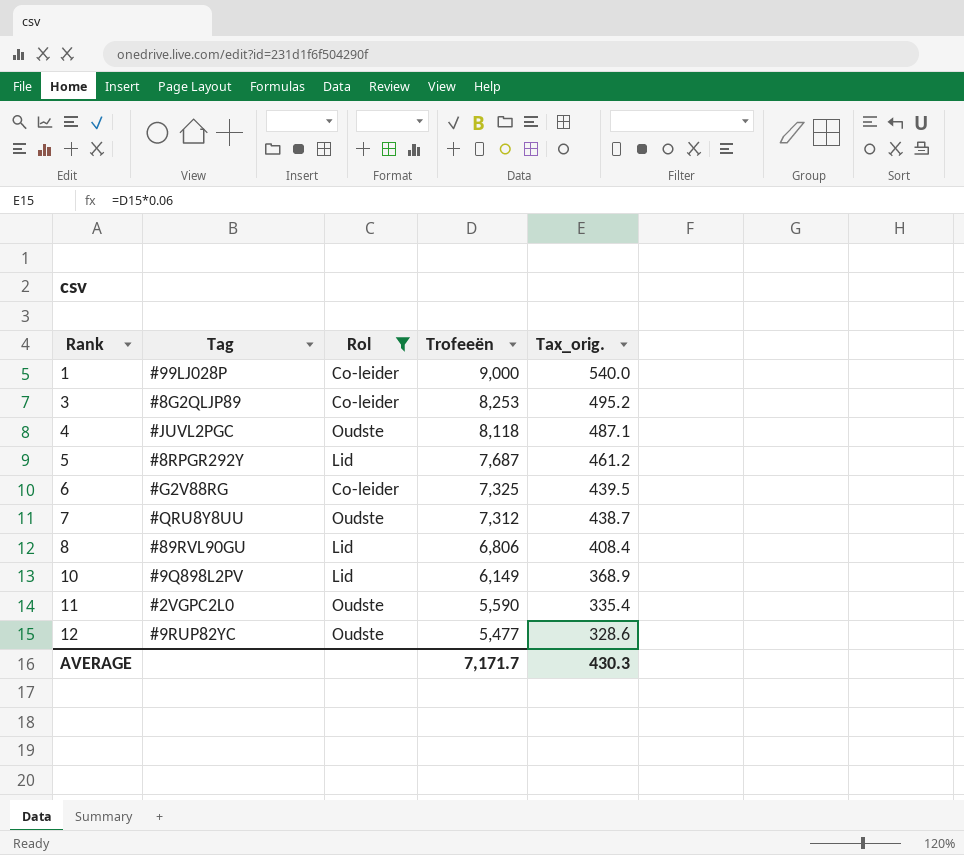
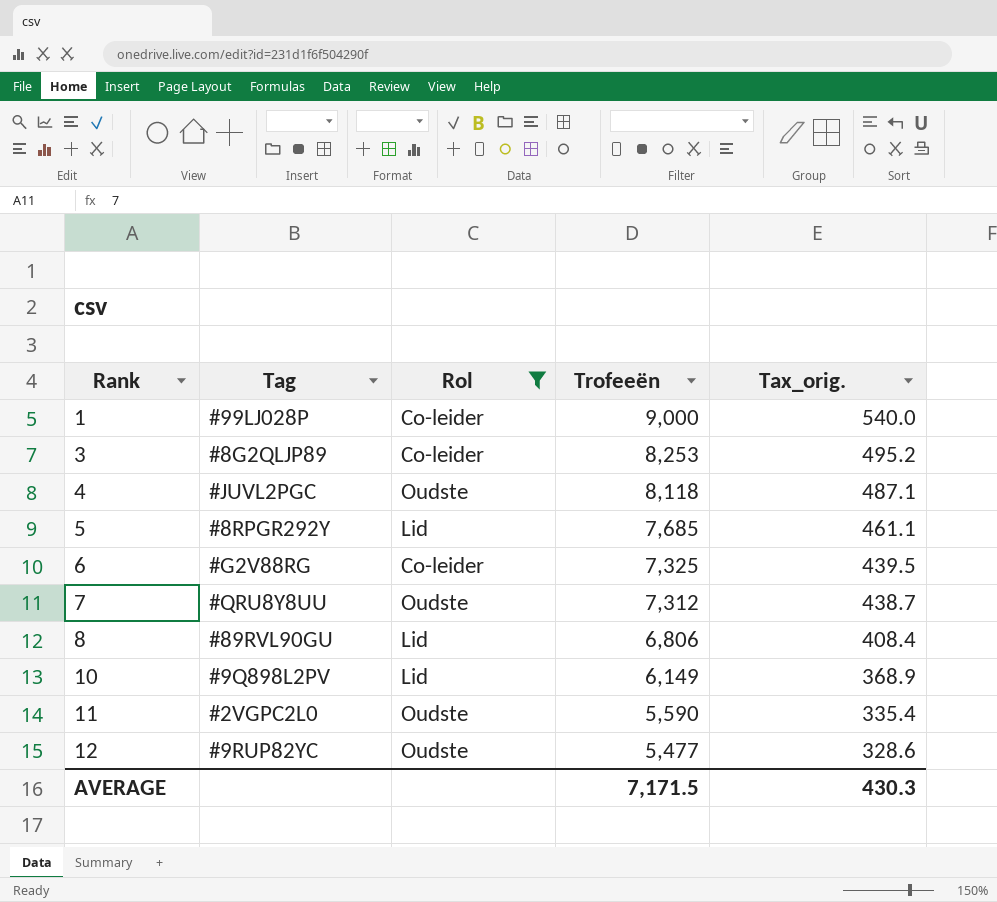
5 | Trofeeën: 7,687 -> 7,685
5 | Tax_orig.: 461.2 -> 461.1
AVERAGE | Trofeeën: 7,171.7 -> 7,171.5

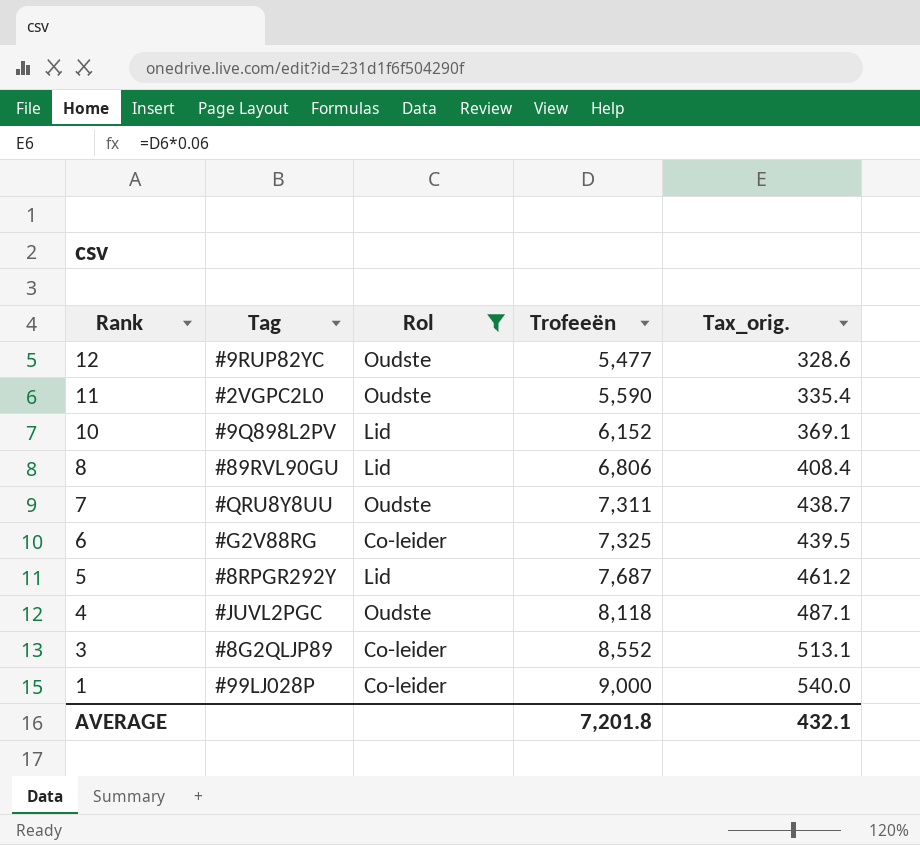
row order: Rank ascending -> Rank descending
10 | Trofeeën: 6,149 -> 6,152
10 | Tax_orig.: 368.9 -> 369.1
7 | Trofeeën: 7,312 -> 7,311
5 | Trofeeën: 7,685 -> 7,687
5 | Tax_orig.: 461.1 -> 461.2
3 | Trofeeën: 8,253 -> 8,552
3 | Tax_orig.: 495.2 -> 513.1
AVERAGE | Trofeeën: 7,171.5 -> 7,201.8
AVERAGE | Tax_orig.: 430.3 -> 432.1

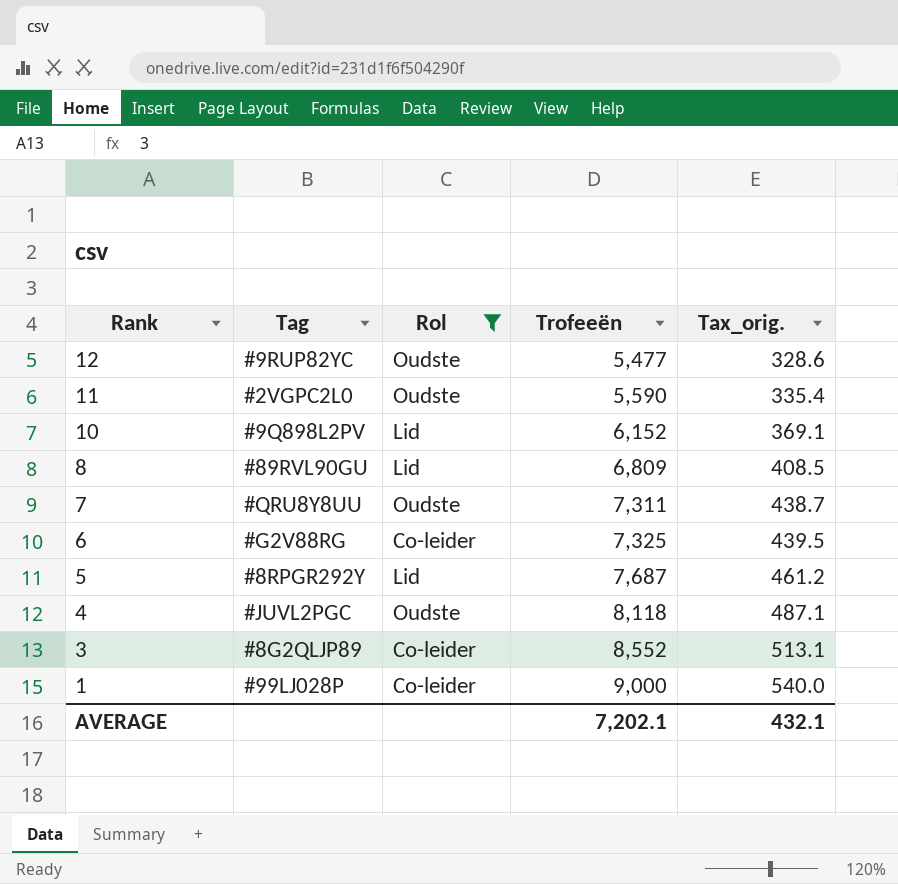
8 | Trofeeën: 6,806 -> 6,809
8 | Tax_orig.: 408.4 -> 408.5
AVERAGE | Trofeeën: 7,201.8 -> 7,202.1

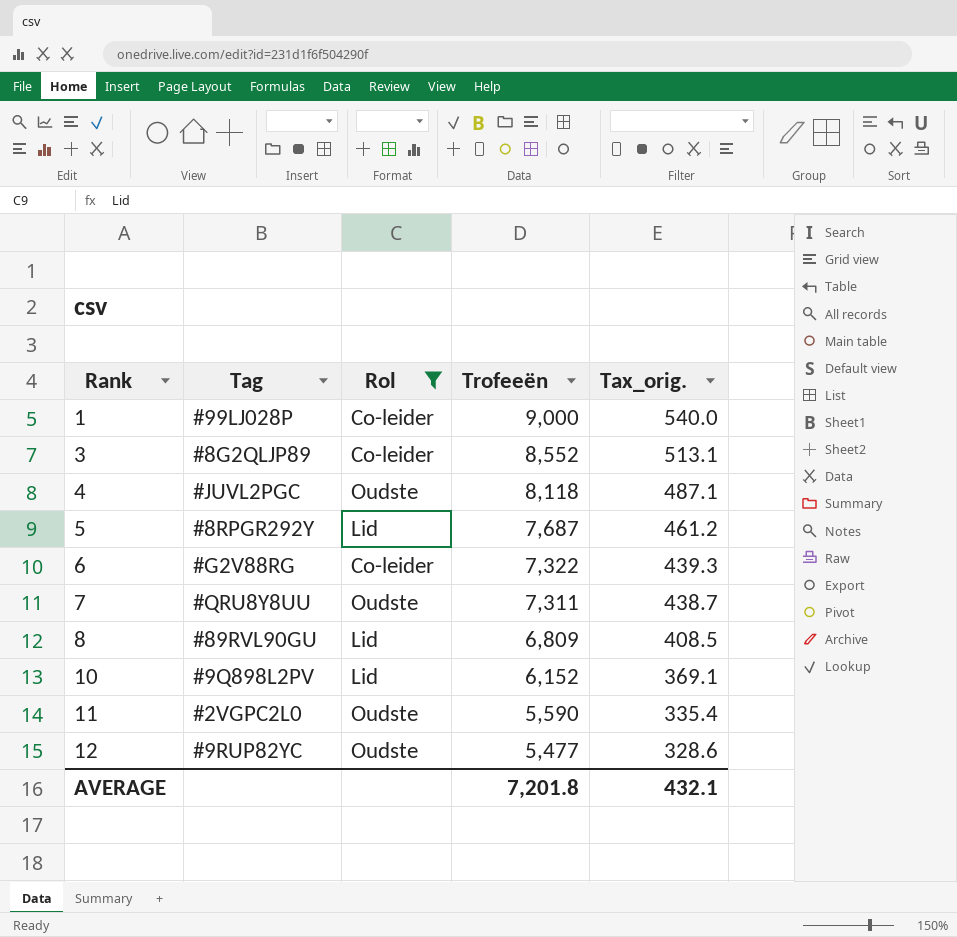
row order: Rank descending -> Rank ascending
6 | Trofeeën: 7,325 -> 7,322
6 | Tax_orig.: 439.5 -> 439.3
AVERAGE | Trofeeën: 7,202.1 -> 7,201.8

